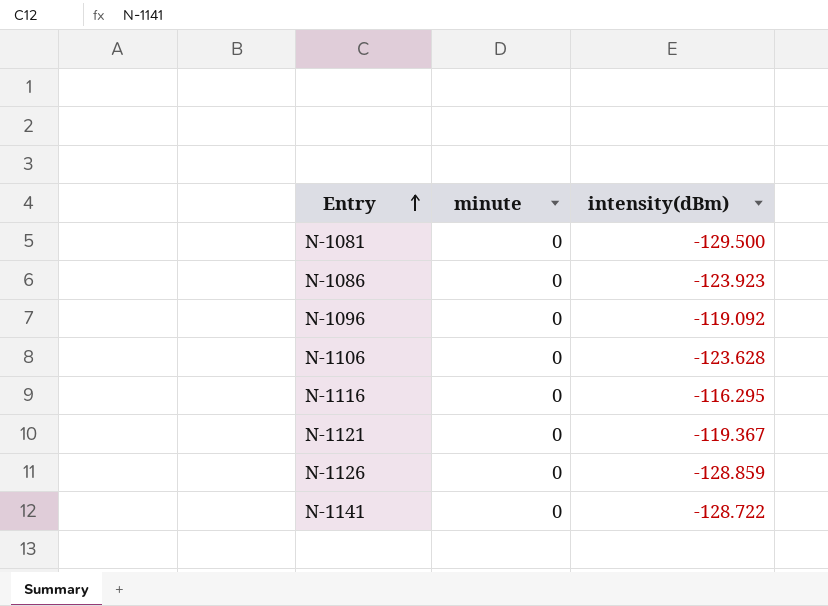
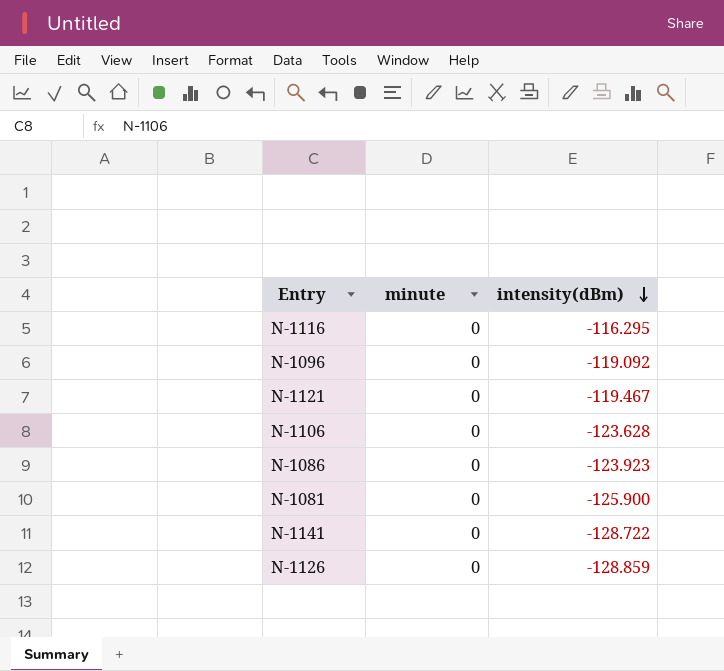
row order: Entry ascending -> intensity(dBm) descending
N-1121 | intensity(dBm): -119.367 -> -119.467
N-1081 | intensity(dBm): -129.500 -> -125.900

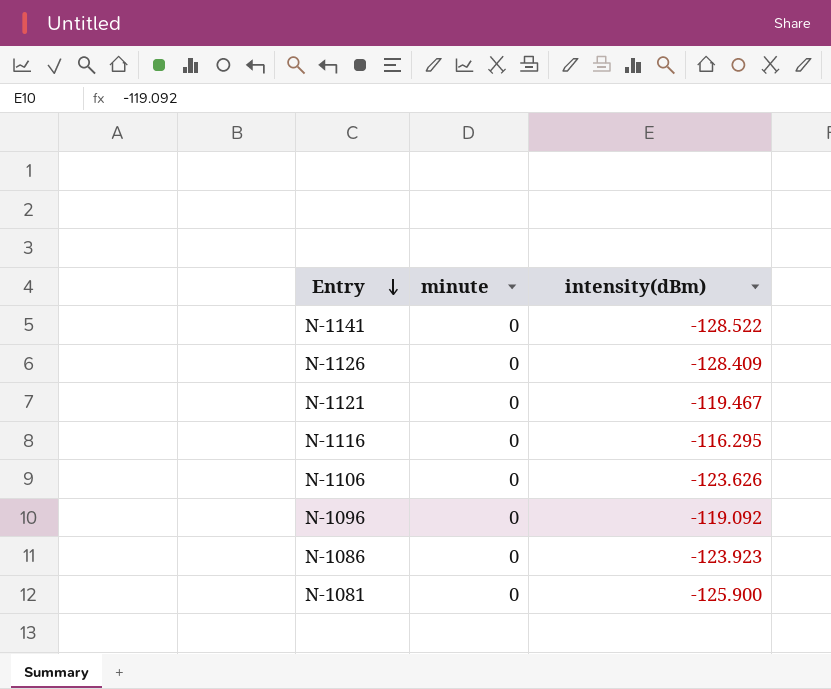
row order: intensity(dBm) descending -> Entry descending
N-1141 | intensity(dBm): -128.722 -> -128.522
N-1126 | intensity(dBm): -128.859 -> -128.409
N-1106 | intensity(dBm): -123.628 -> -123.626

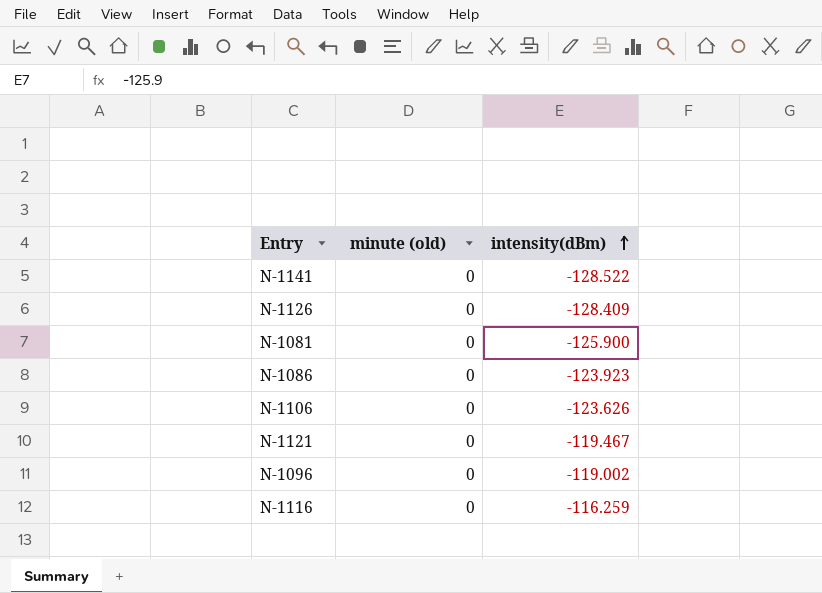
row order: Entry descending -> intensity(dBm) ascending
column name: minute -> minute (old)
N-1096 | intensity(dBm): -119.092 -> -119.002
N-1116 | intensity(dBm): -116.295 -> -116.259

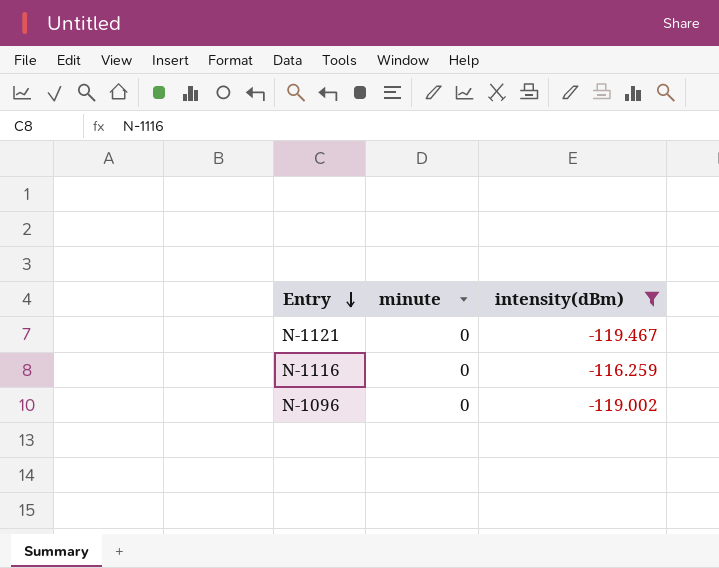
filter: none -> intensity(dBm) >= -119.467
row order: intensity(dBm) ascending -> Entry descending
column name: minute (old) -> minute

